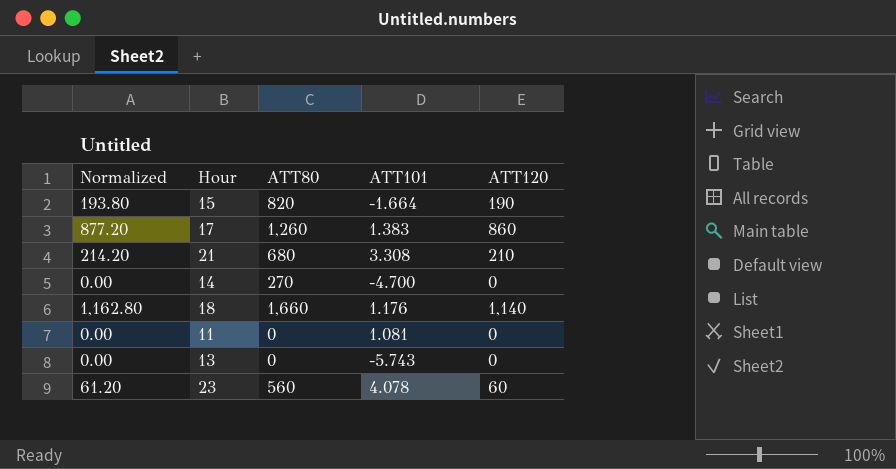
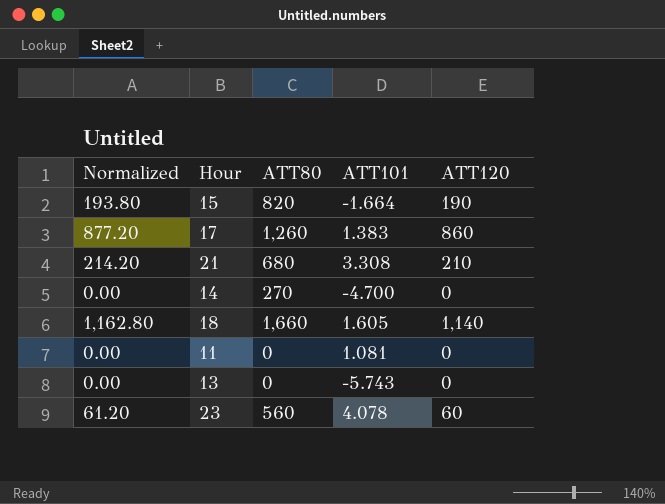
18 | ATT101: 1.176 -> 1.605

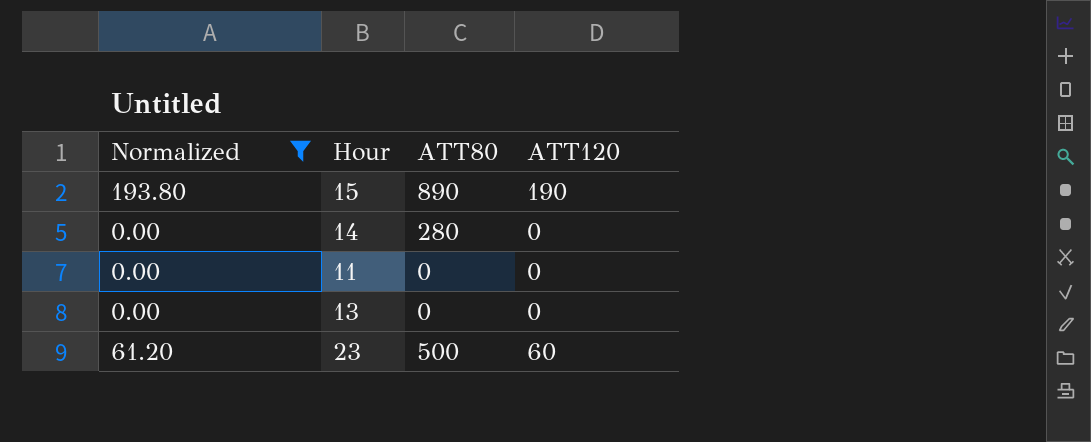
filter: none -> Normalized <= 193.80
column ATT101 | position: 4 -> none
15 | ATT80: 820 -> 890
14 | ATT80: 270 -> 280
23 | ATT80: 560 -> 500

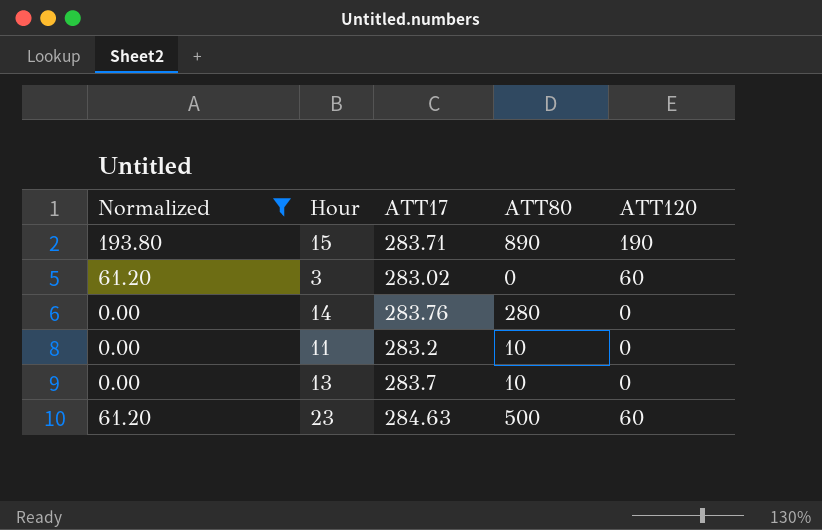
column ATT17 | position: none -> 3
row 3: none -> 61.20 | 283.02 | 0 | 60
11 | ATT80: 0 -> 10
13 | ATT80: 0 -> 10

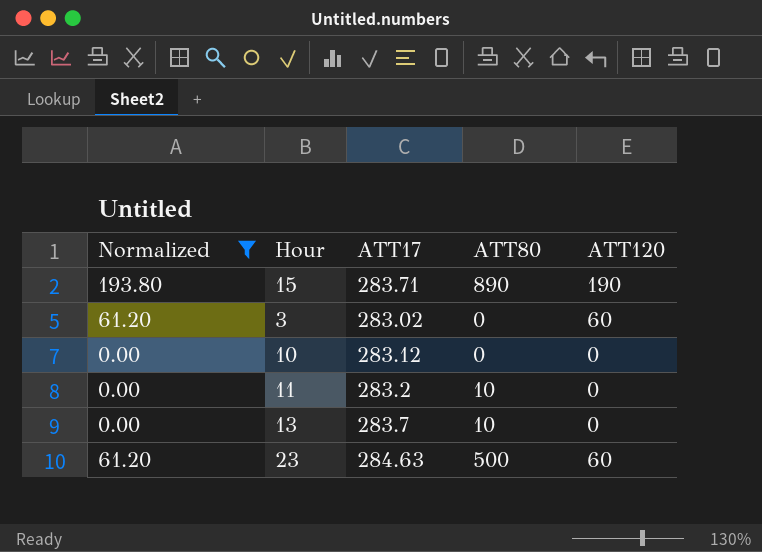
row 14: 0.00 | 283.76 | 280 | 0 -> none
row 10: none -> 0.00 | 283.12 | 0 | 0

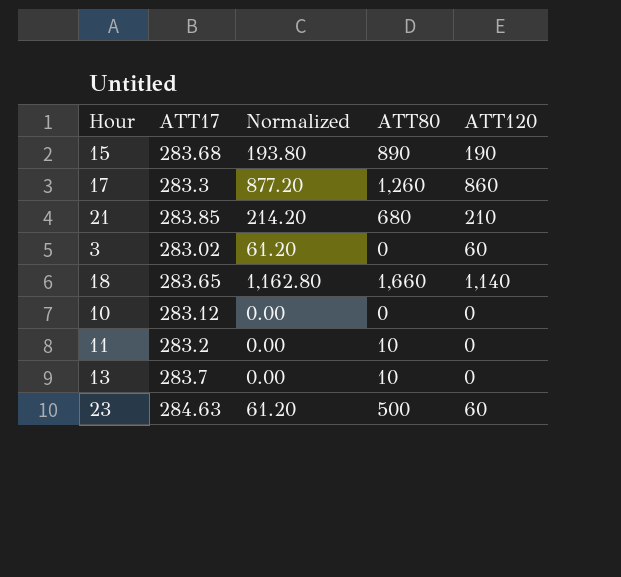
filter: Normalized <= 193.80 -> none
column Normalized | position: 1 -> 3
15 | ATT17: 283.71 -> 283.68

